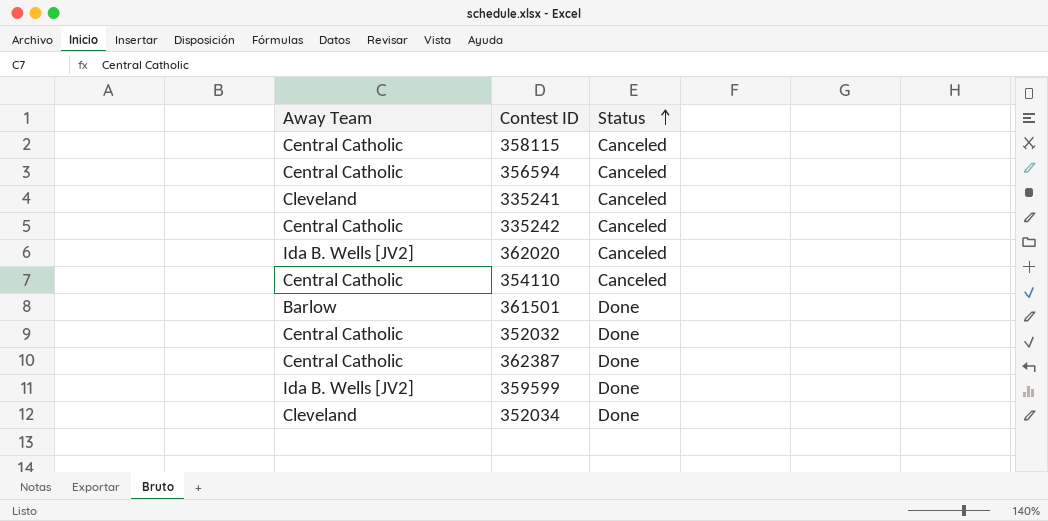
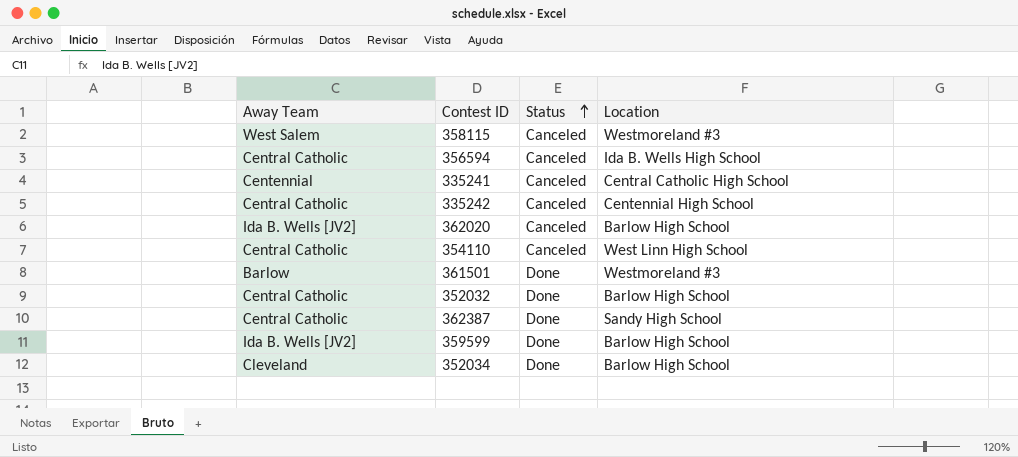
column Location | position: none -> 4
358115 | Away Team: Central Catholic -> West Salem
335241 | Away Team: Cleveland -> Centennial

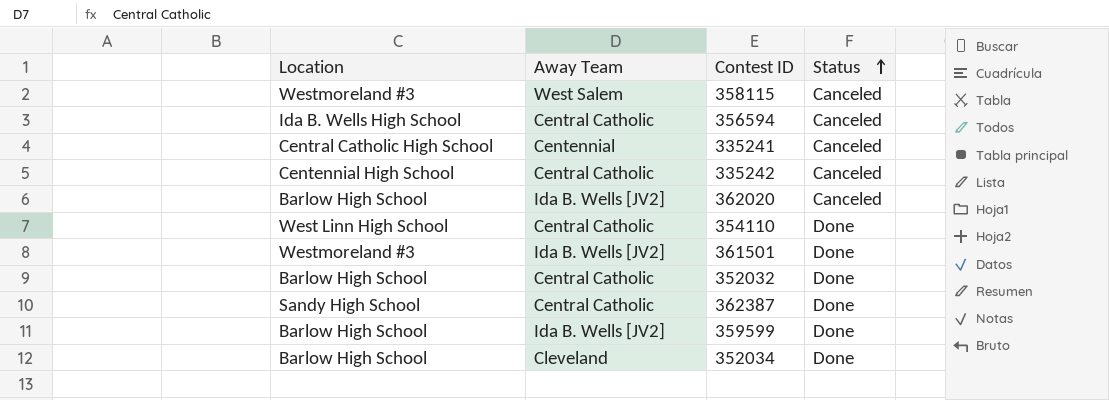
column Location | position: 4 -> 1
354110 | Status: Canceled -> Done
361501 | Away Team: Barlow -> Ida B. Wells [JV2]

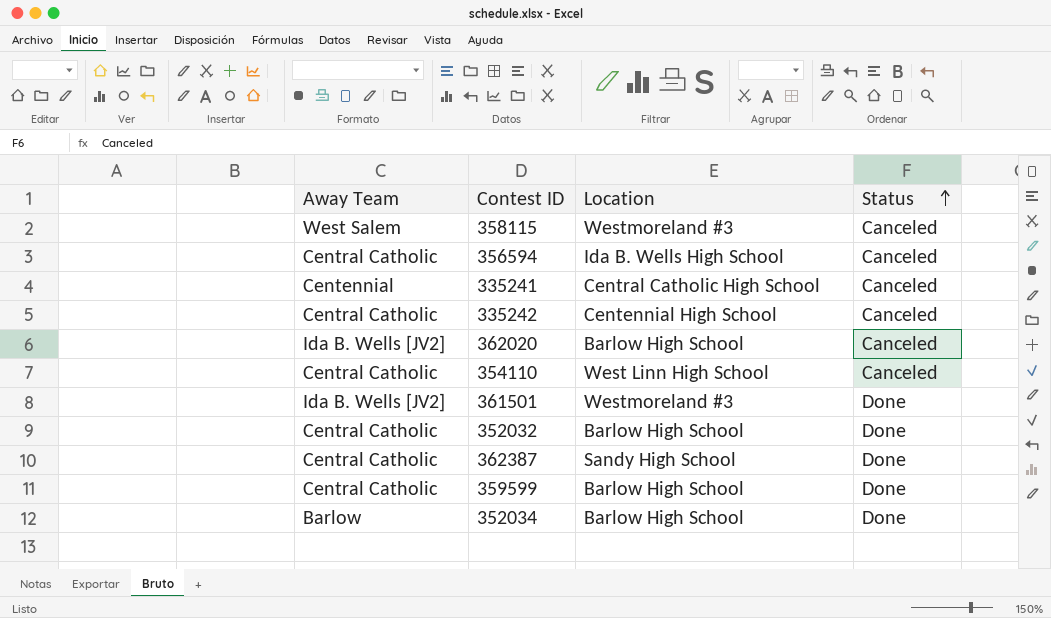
column Location | position: 1 -> 3
354110 | Status: Done -> Canceled
359599 | Away Team: Ida B. Wells [JV2] -> Central Catholic
352034 | Away Team: Cleveland -> Barlow

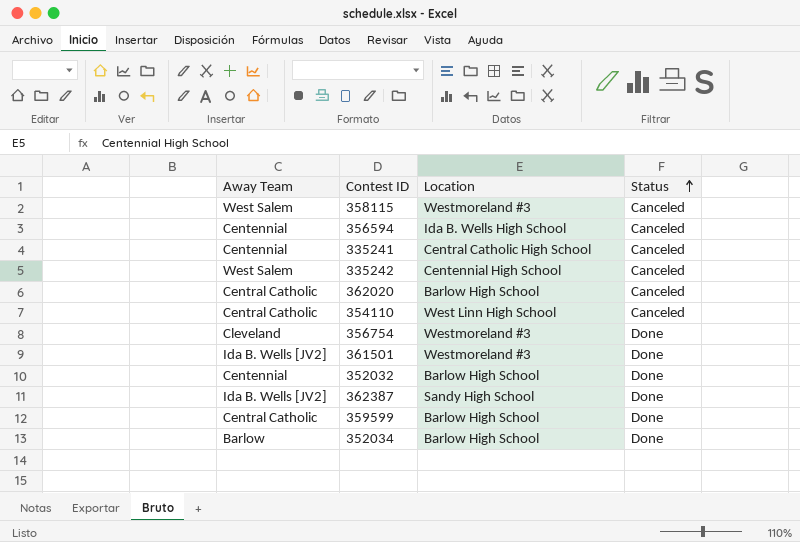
356594 | Away Team: Central Catholic -> Centennial
335242 | Away Team: Central Catholic -> West Salem
362020 | Away Team: Ida B. Wells [JV2] -> Central Catholic
row 356754: none -> Cleveland | Westmoreland #3 | Done
352032 | Away Team: Central Catholic -> Centennial
362387 | Away Team: Central Catholic -> Ida B. Wells [JV2]

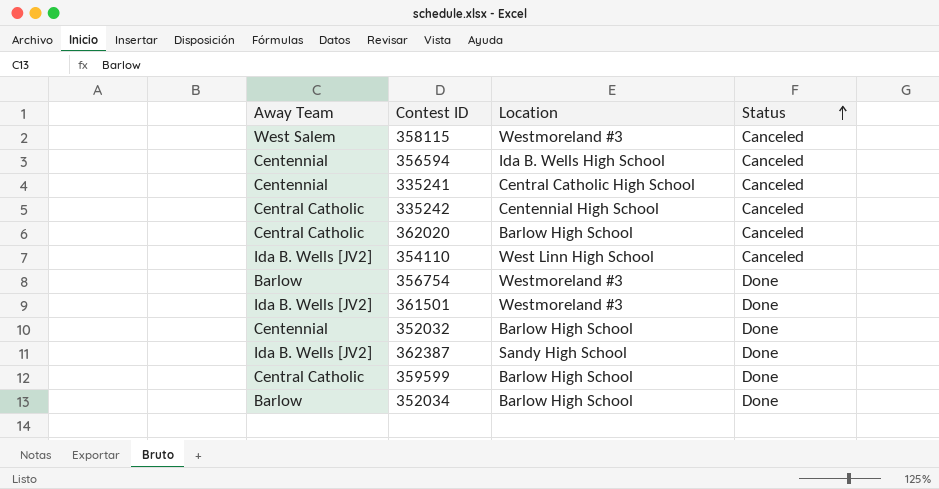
335242 | Away Team: West Salem -> Central Catholic
354110 | Away Team: Central Catholic -> Ida B. Wells [JV2]
356754 | Away Team: Cleveland -> Barlow

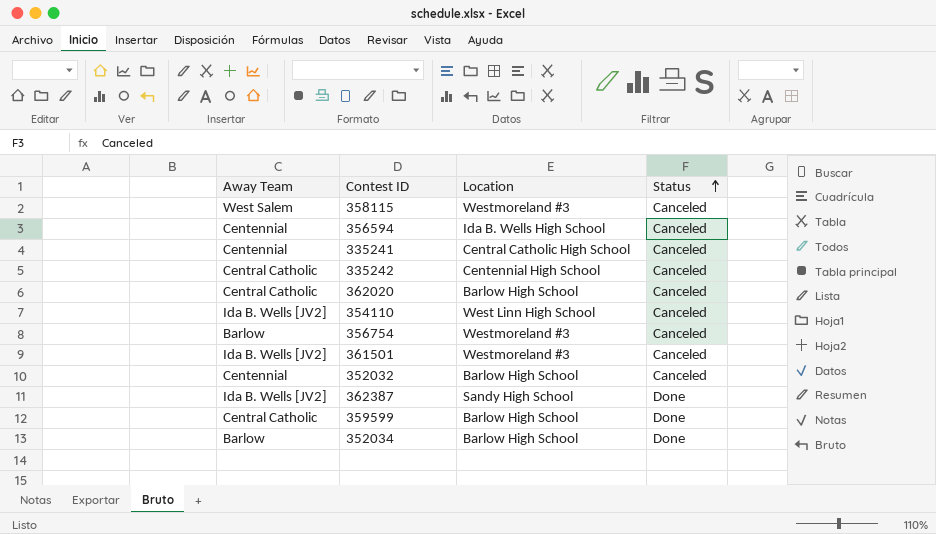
356754 | Status: Done -> Canceled
361501 | Status: Done -> Canceled
352032 | Status: Done -> Canceled

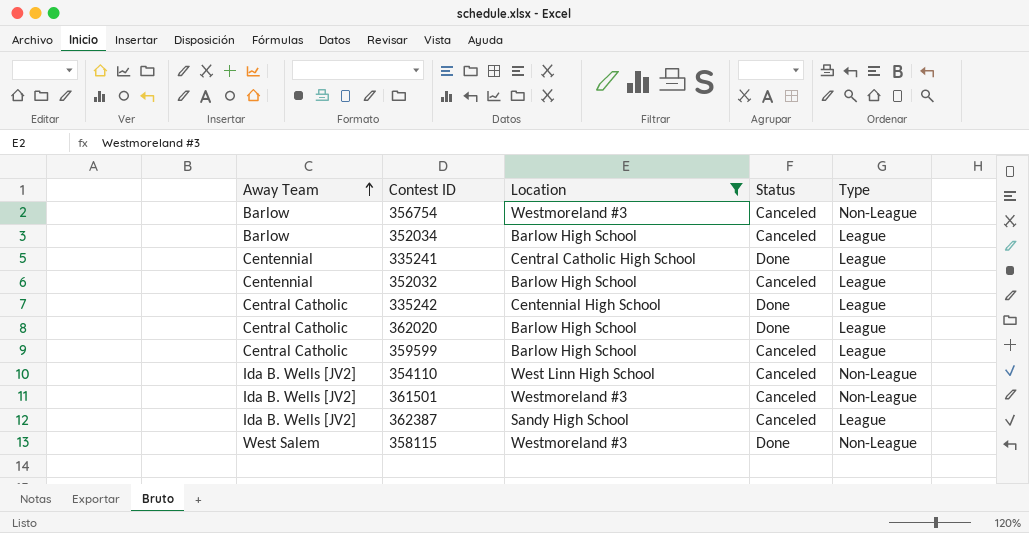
filter: none -> Location != Ida B. Wells High School
row order: Status ascending -> Away Team ascending
column Type | position: none -> 5
352034 | Status: Done -> Canceled
335241 | Status: Canceled -> Done
335242 | Status: Canceled -> Done
362020 | Status: Canceled -> Done
359599 | Status: Done -> Canceled
362387 | Status: Done -> Canceled
358115 | Status: Canceled -> Done

